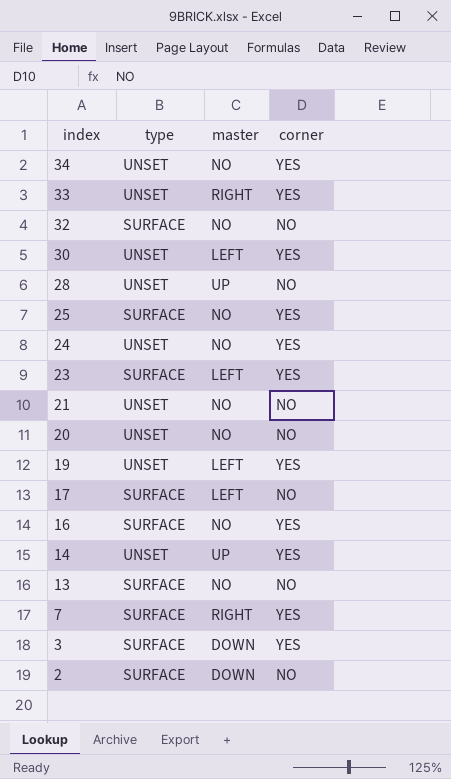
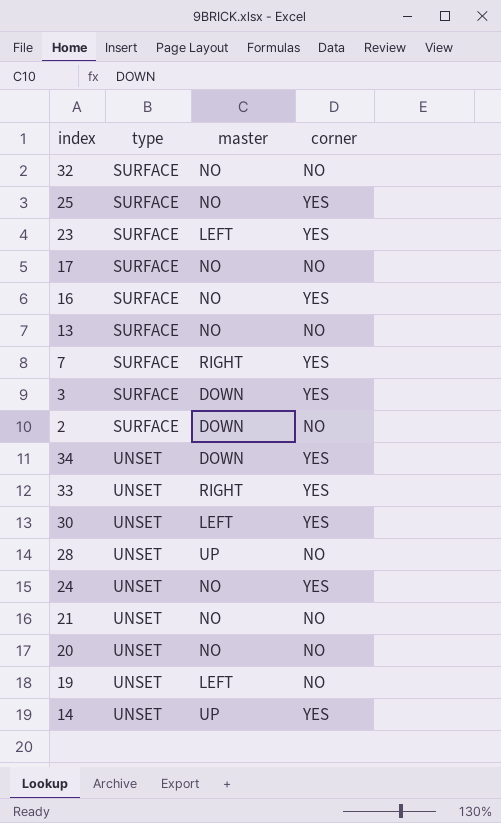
row order: index descending -> type ascending
17 | master: LEFT -> NO
34 | master: NO -> DOWN
19 | corner: YES -> NO

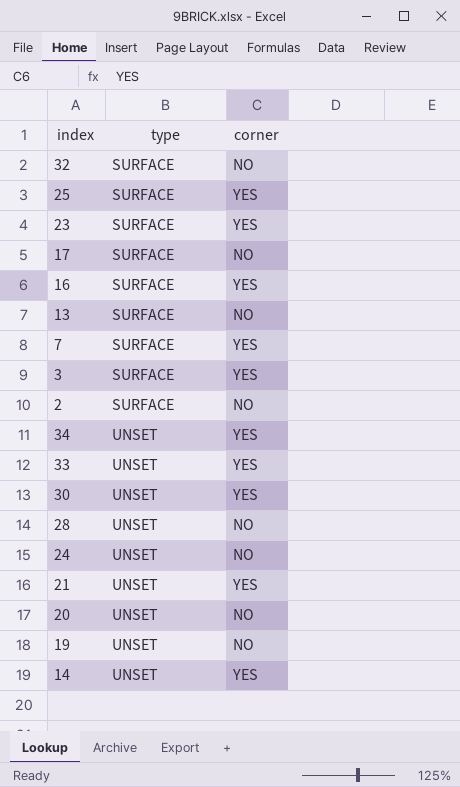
column master | position: 3 -> none
24 | corner: YES -> NO
21 | corner: NO -> YES

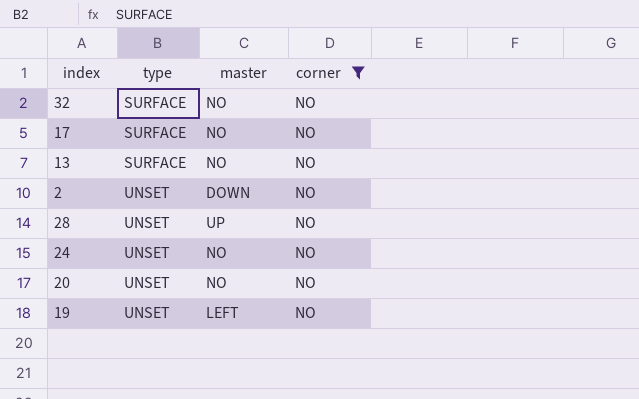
filter: none -> corner = NO
column master | position: none -> 3
2 | type: SURFACE -> UNSET

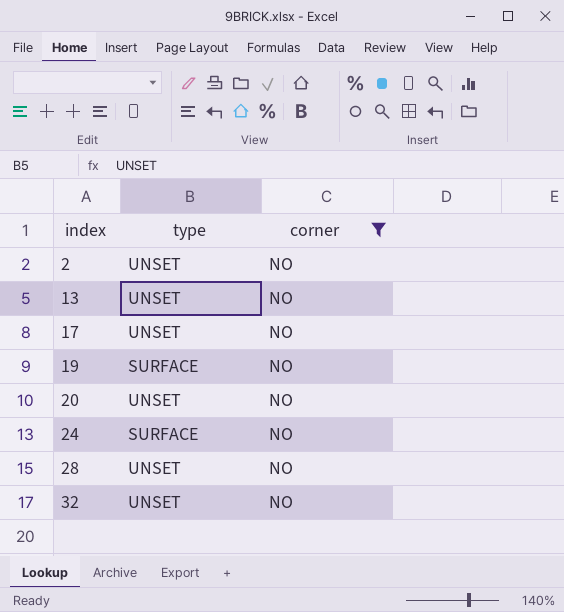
row order: type ascending -> index ascending
column master | position: 3 -> none
13 | type: SURFACE -> UNSET
17 | type: SURFACE -> UNSET
19 | type: UNSET -> SURFACE
24 | type: UNSET -> SURFACE
32 | type: SURFACE -> UNSET

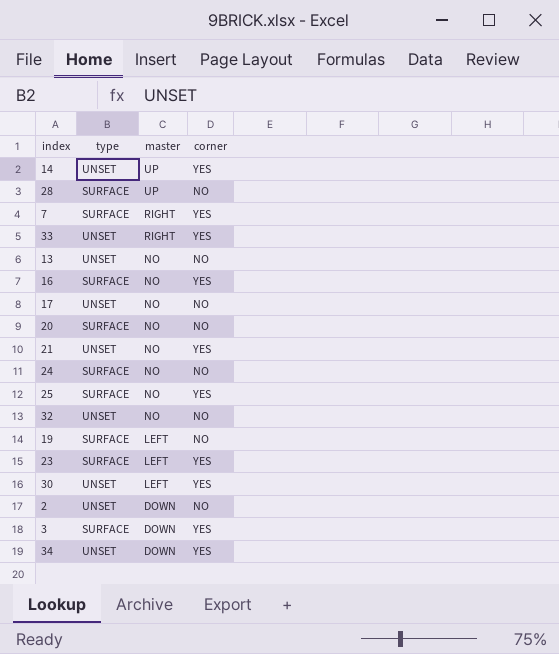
filter: corner = NO -> none
row order: index ascending -> master descending
column master | position: none -> 3
28 | type: UNSET -> SURFACE
20 | type: UNSET -> SURFACE

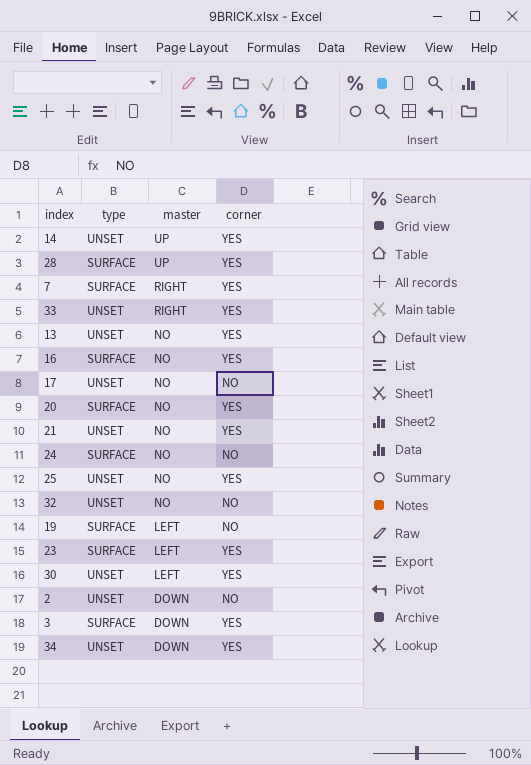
28 | corner: NO -> YES
13 | corner: NO -> YES
20 | corner: NO -> YES
25 | type: SURFACE -> UNSET

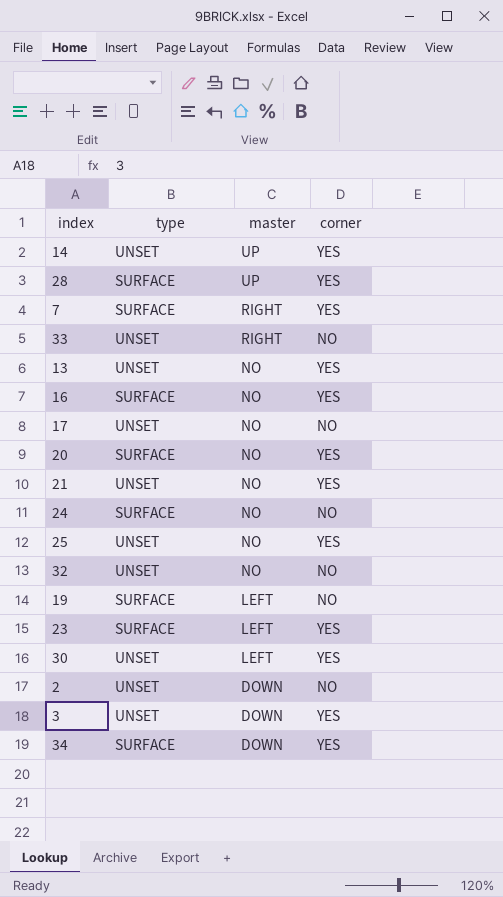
33 | corner: YES -> NO
3 | type: SURFACE -> UNSET
34 | type: UNSET -> SURFACE

